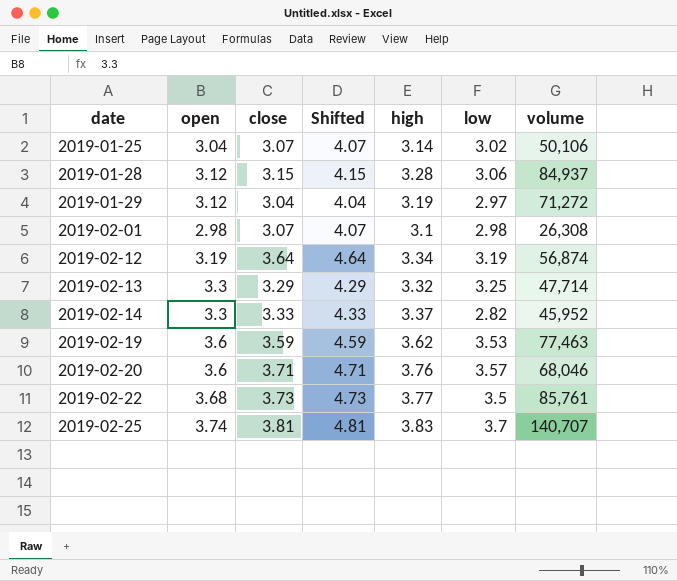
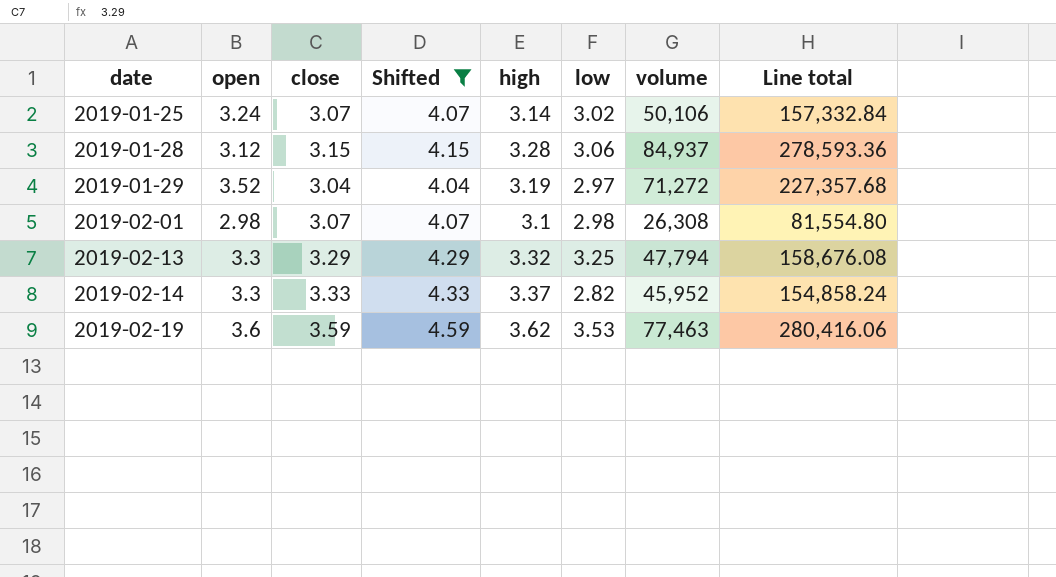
filter: none -> Shifted <= 4.59
column Line total | formula: none -> [high] * [volume]
2019-01-25 | open: 3.04 -> 3.24
2019-01-29 | open: 3.12 -> 3.52
2019-02-13 | volume: 47,714 -> 47,794

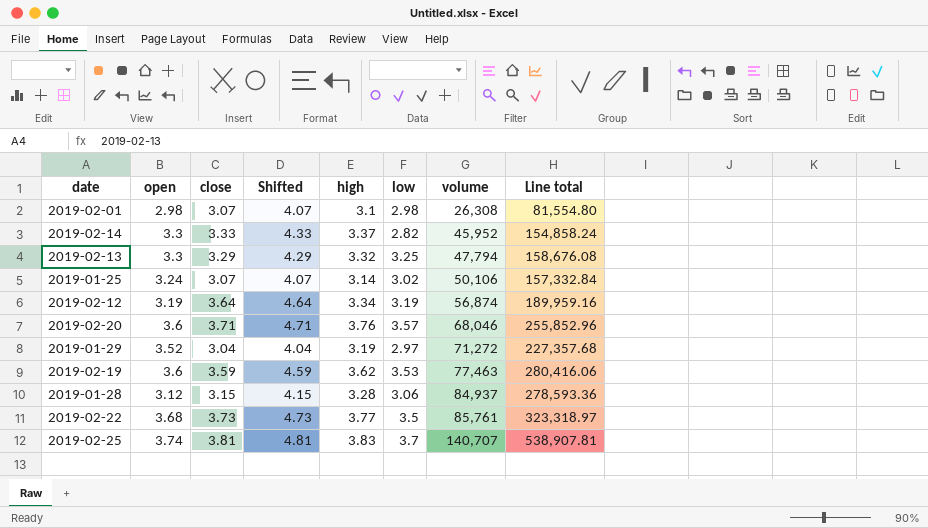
filter: Shifted <= 4.59 -> none
row order: date ascending -> volume ascending

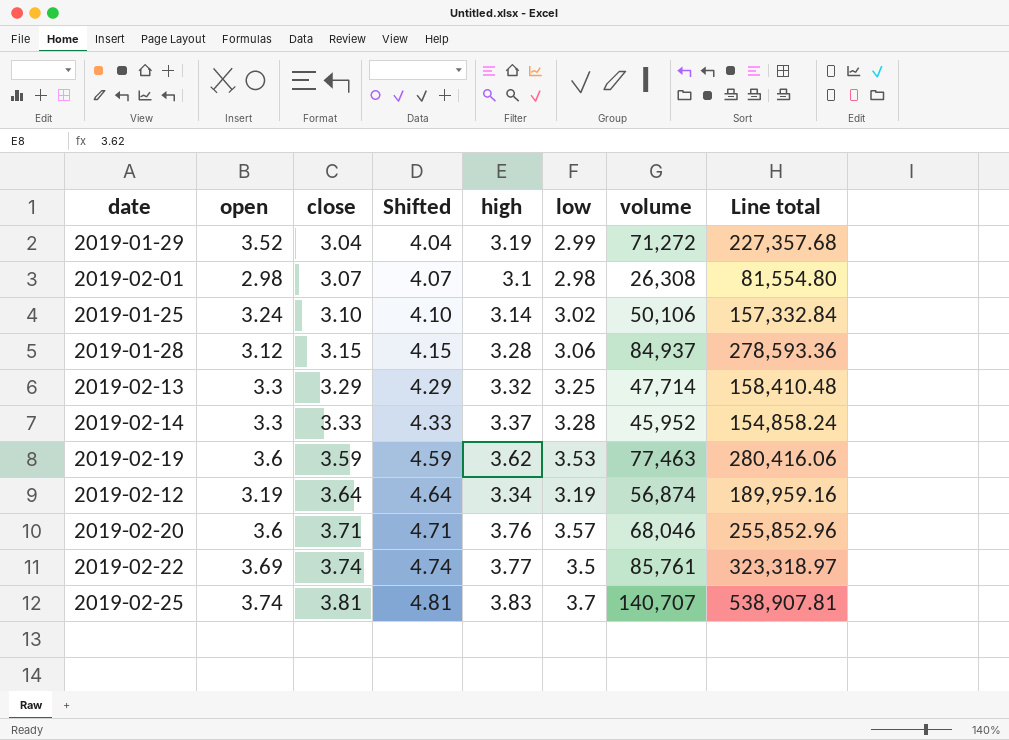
row order: volume ascending -> close ascending
2019-01-29 | low: 2.97 -> 2.99
2019-01-25 | close: 3.07 -> 3.10
2019-01-25 | Shifted: 4.07 -> 4.10
2019-02-13 | volume: 47,794 -> 47,714
2019-02-13 | Line total: 158,676.08 -> 158,410.48
2019-02-14 | low: 2.82 -> 3.28
2019-02-22 | open: 3.68 -> 3.69
2019-02-22 | close: 3.73 -> 3.74
2019-02-22 | Shifted: 4.73 -> 4.74

